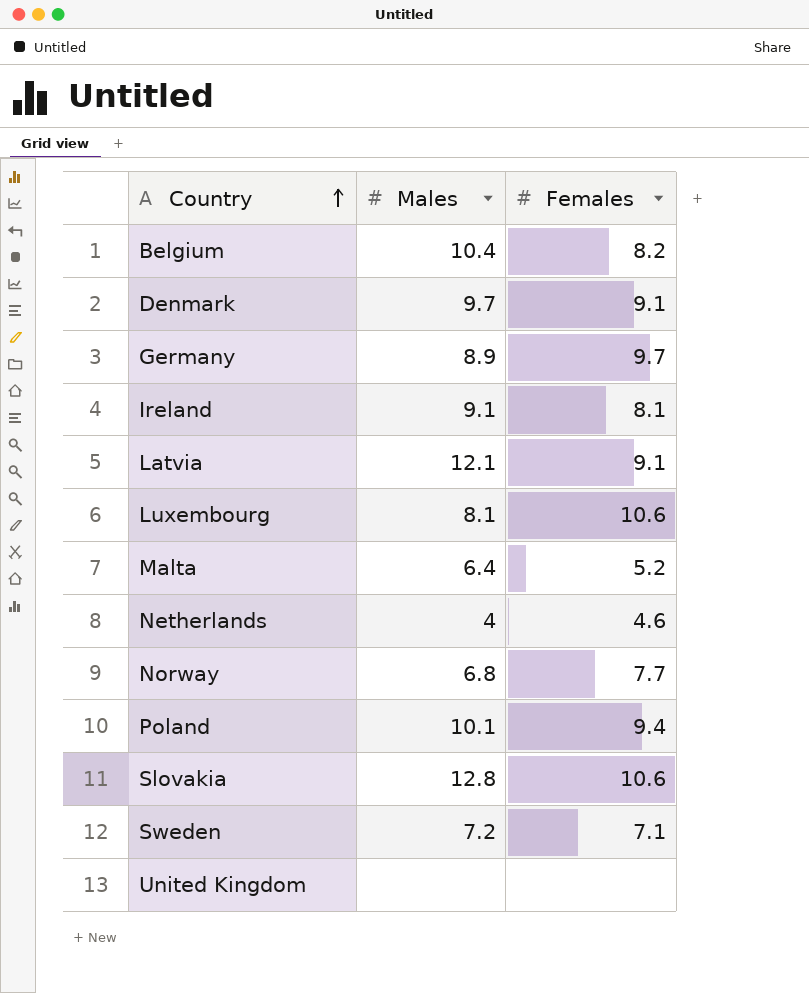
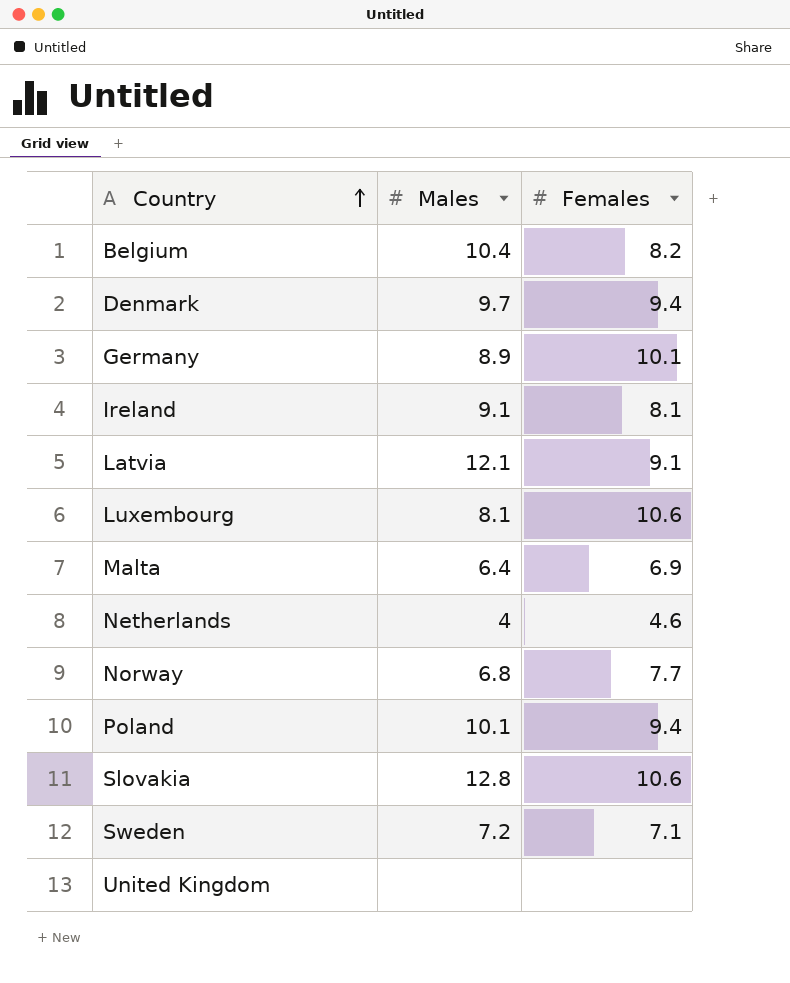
Denmark | Females: 9.1 -> 9.4
Germany | Females: 9.7 -> 10.1
Malta | Females: 5.2 -> 6.9

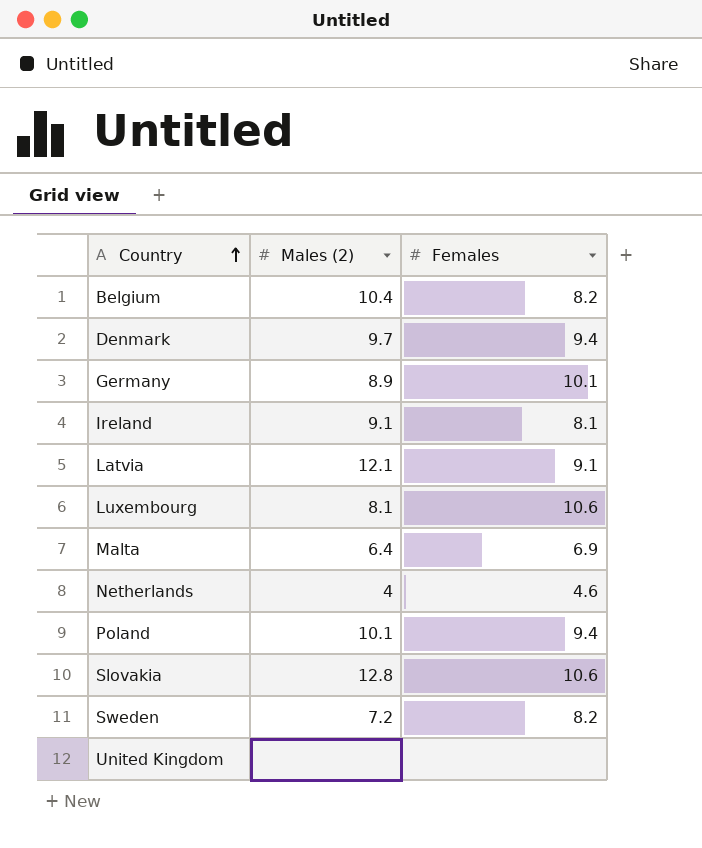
column name: Males -> Males (2)
row Norway: 6.8 | 7.7 -> none
Sweden | Females: 7.1 -> 8.2

